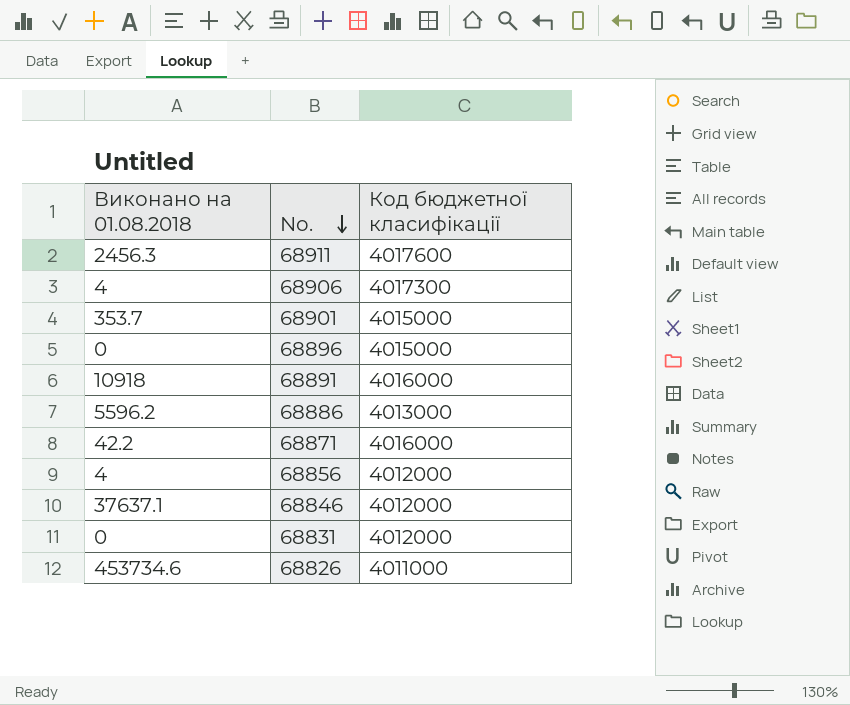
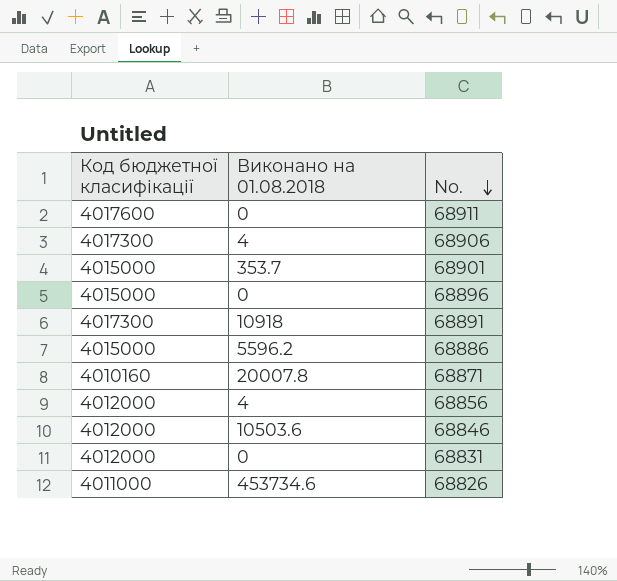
column Код бюджетної класифікації | position: 3 -> 1
68911 | Виконано на 01.08.2018: 2456.3 -> 0
68891 | Код бюджетної класифікації: 4016000 -> 4017300
68886 | Код бюджетної класифікації: 4013000 -> 4015000
68871 | Код бюджетної класифікації: 4016000 -> 4010160
68871 | Виконано на 01.08.2018: 42.2 -> 20007.8
68846 | Виконано на 01.08.2018: 37637.1 -> 10503.6

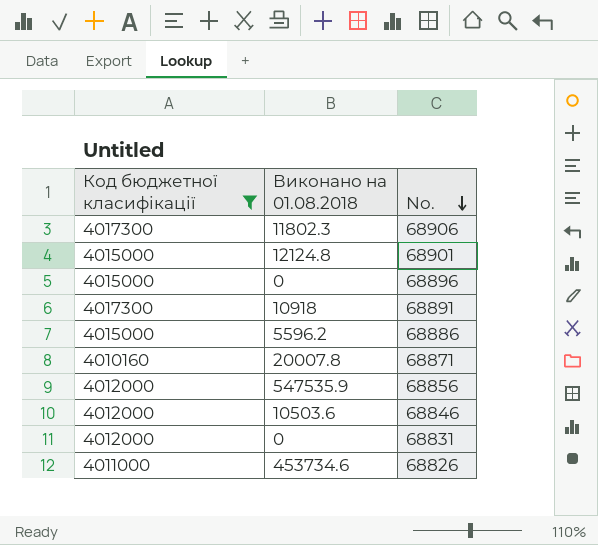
filter: none -> Код бюджетної класифікації != 4017600
68906 | Виконано на 01.08.2018: 4 -> 11802.3
68901 | Виконано на 01.08.2018: 353.7 -> 12124.8
68856 | Виконано на 01.08.2018: 4 -> 547535.9

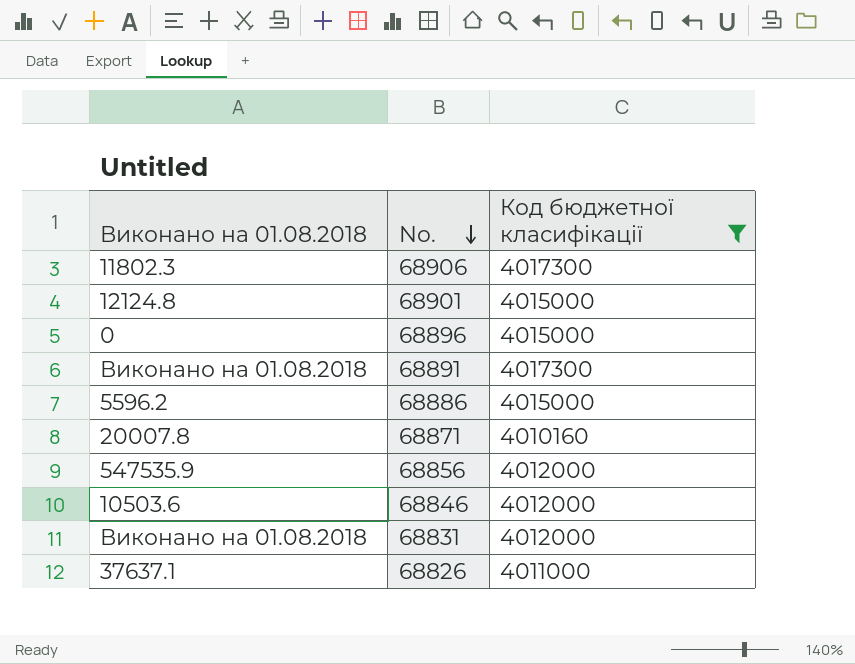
column Код бюджетної класифікації | position: 1 -> 3
68891 | Виконано на 01.08.2018: 10918 -> Виконано на 01.08.2018
68831 | Виконано на 01.08.2018: 0 -> Виконано на 01.08.2018
68826 | Виконано на 01.08.2018: 453734.6 -> 37637.1

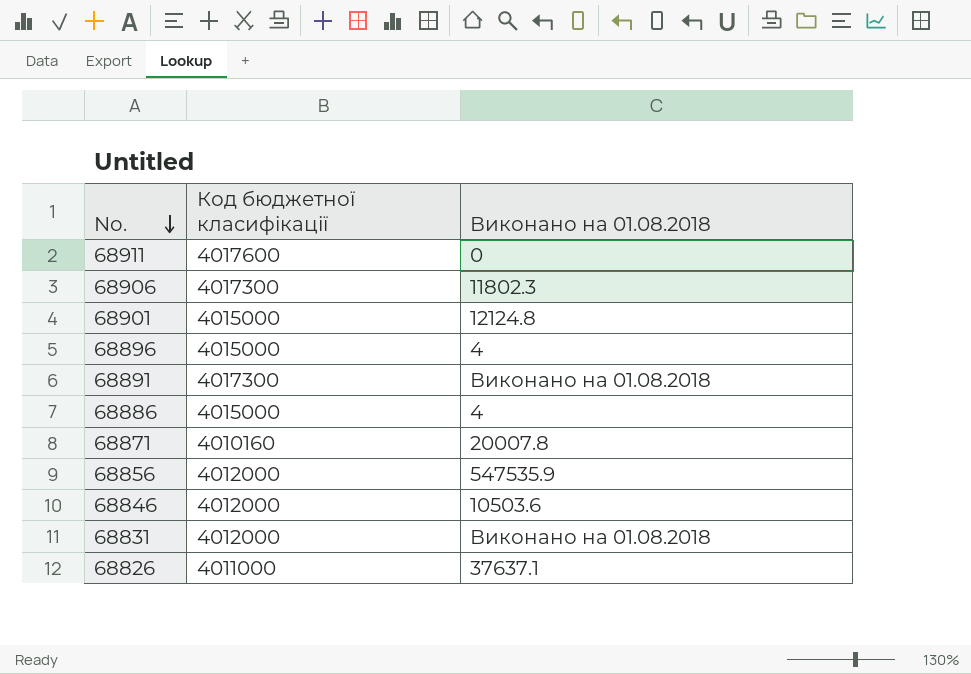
filter: Код бюджетної класифікації != 4017600 -> none
column Виконано на 01.08.2018 | position: 1 -> 3
68896 | Виконано на 01.08.2018: 0 -> 4
68886 | Виконано на 01.08.2018: 5596.2 -> 4

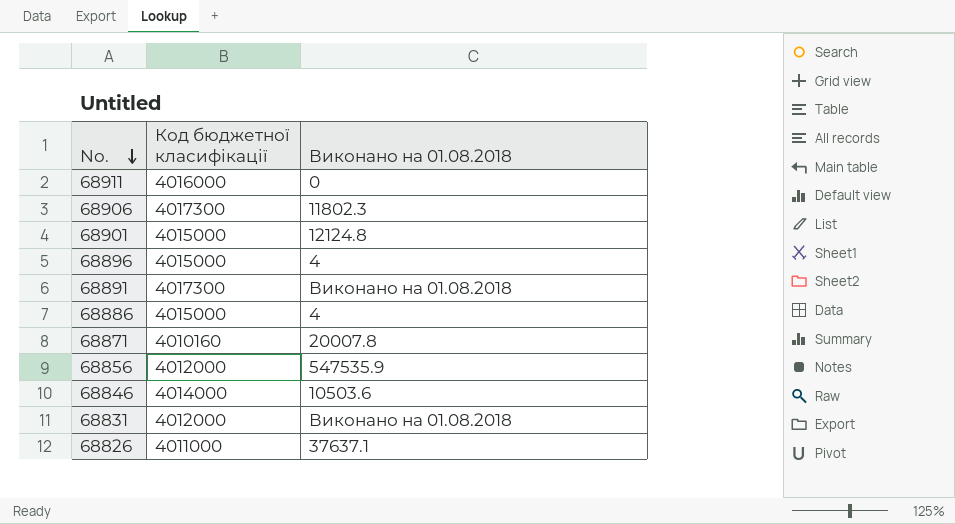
68911 | Код бюджетної класифікації: 4017600 -> 4016000
68846 | Код бюджетної класифікації: 4012000 -> 4014000

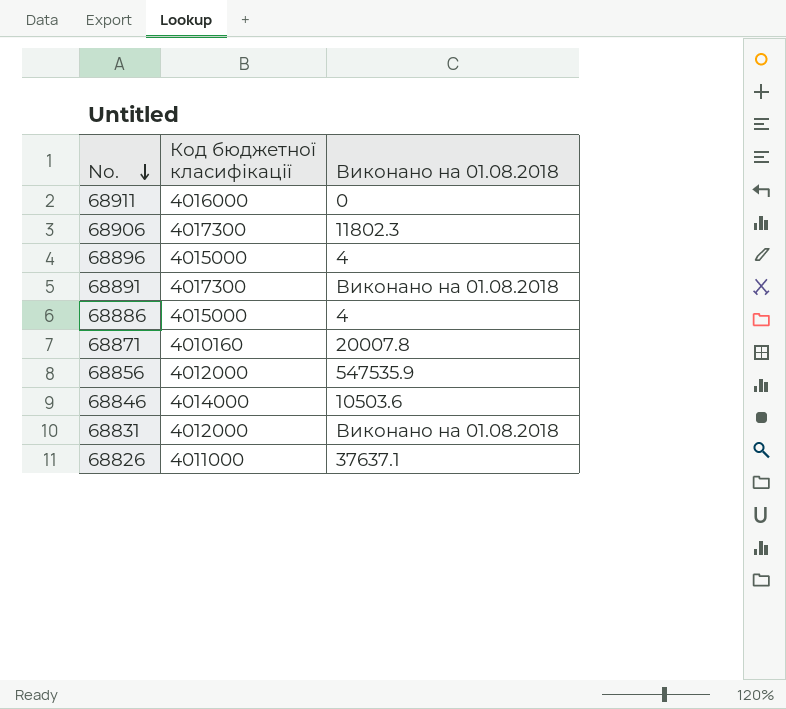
row 68901: 4015000 | 12124.8 -> none

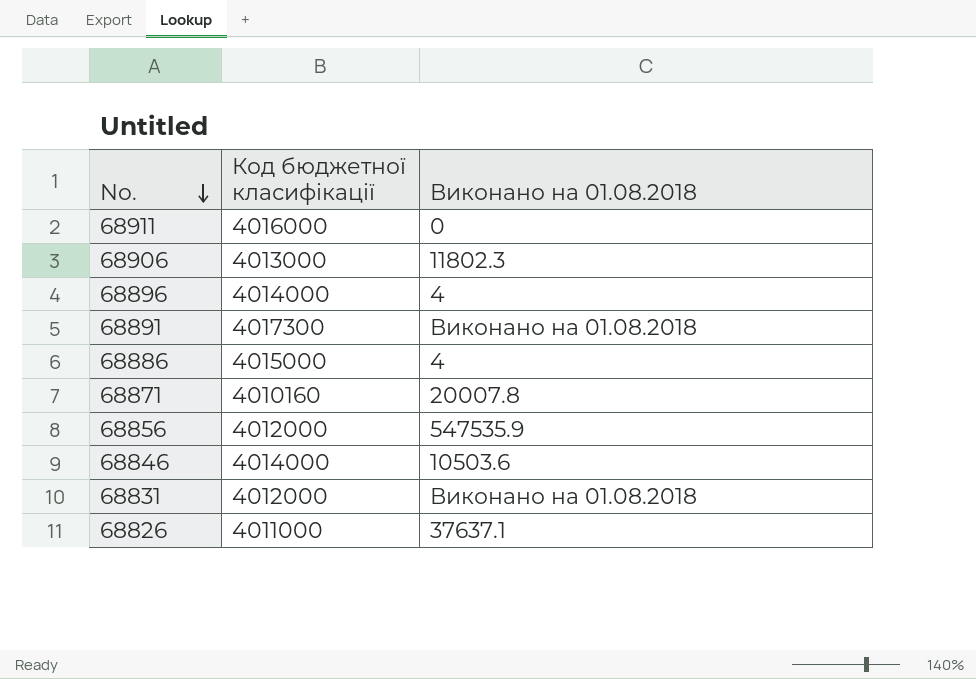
68906 | Код бюджетної класифікації: 4017300 -> 4013000
68896 | Код бюджетної класифікації: 4015000 -> 4014000

